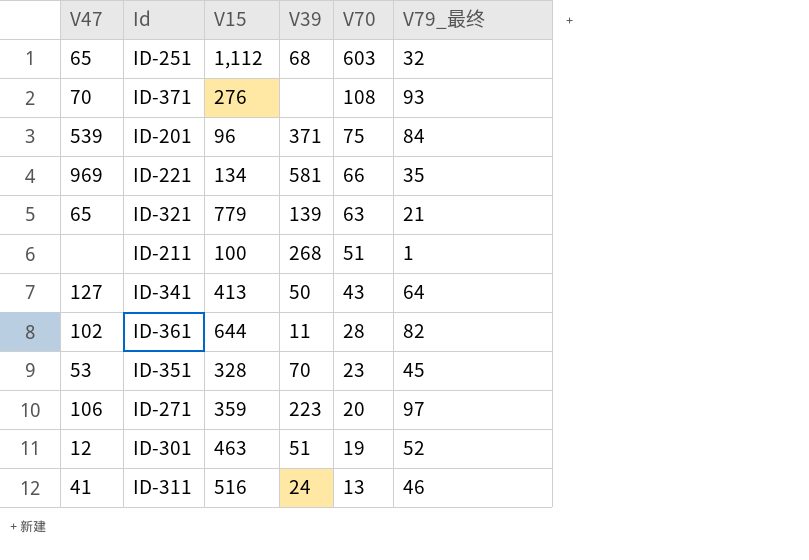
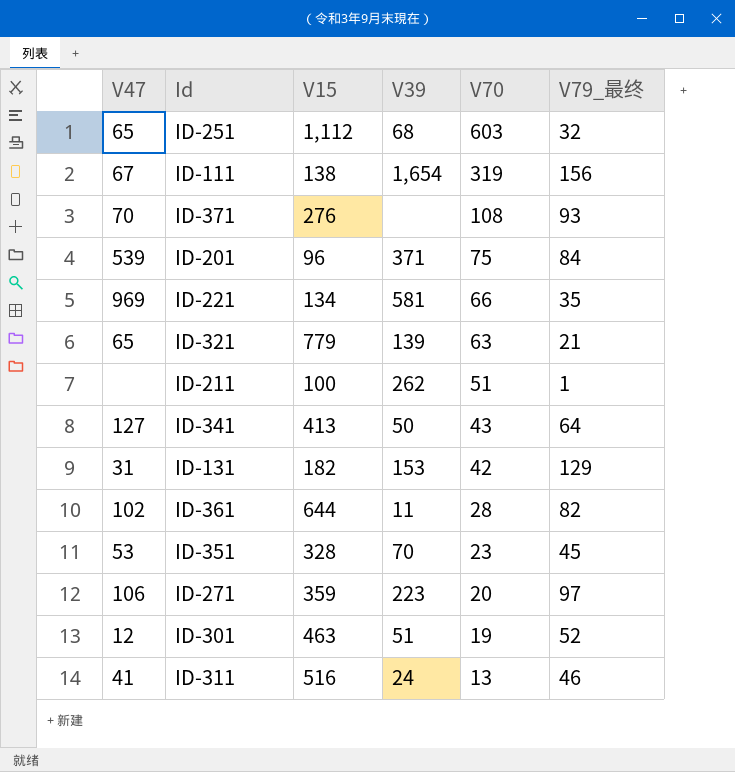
row ID-111: none -> 67 | 138 | 1,654 | 319 | 156
ID-211 | V39: 268 -> 262
row ID-131: none -> 31 | 182 | 153 | 42 | 129

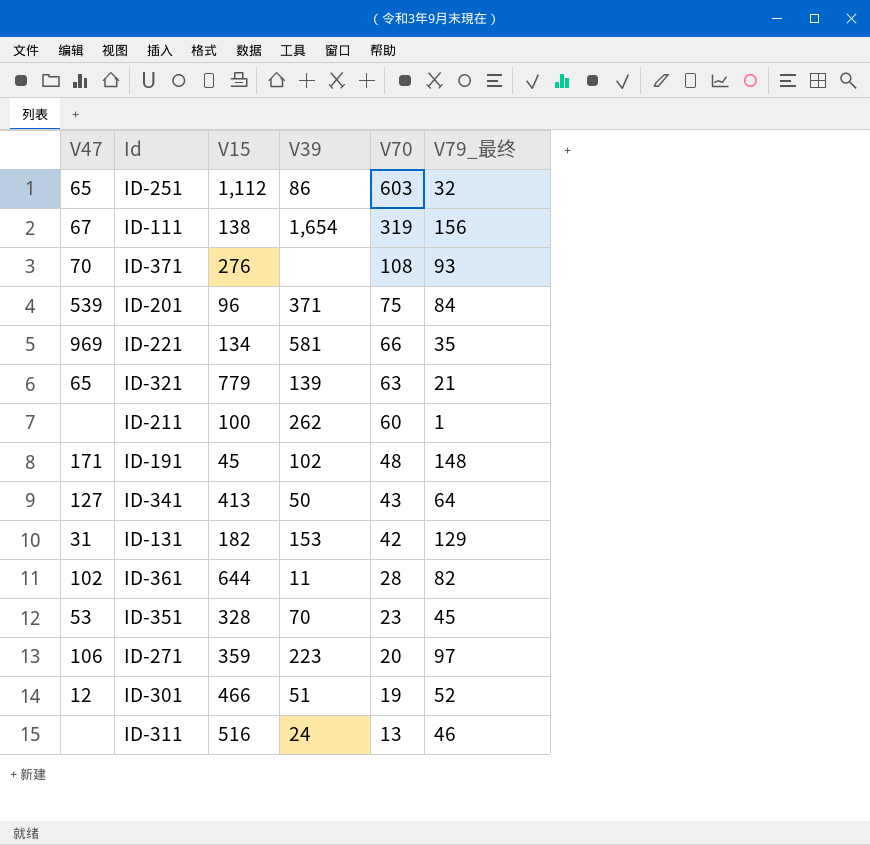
ID-251 | V39: 68 -> 86
ID-211 | V70: 51 -> 60
row ID-191: none -> 171 | 45 | 102 | 48 | 148
ID-301 | V15: 463 -> 466
ID-311 | V47: 41 -> none

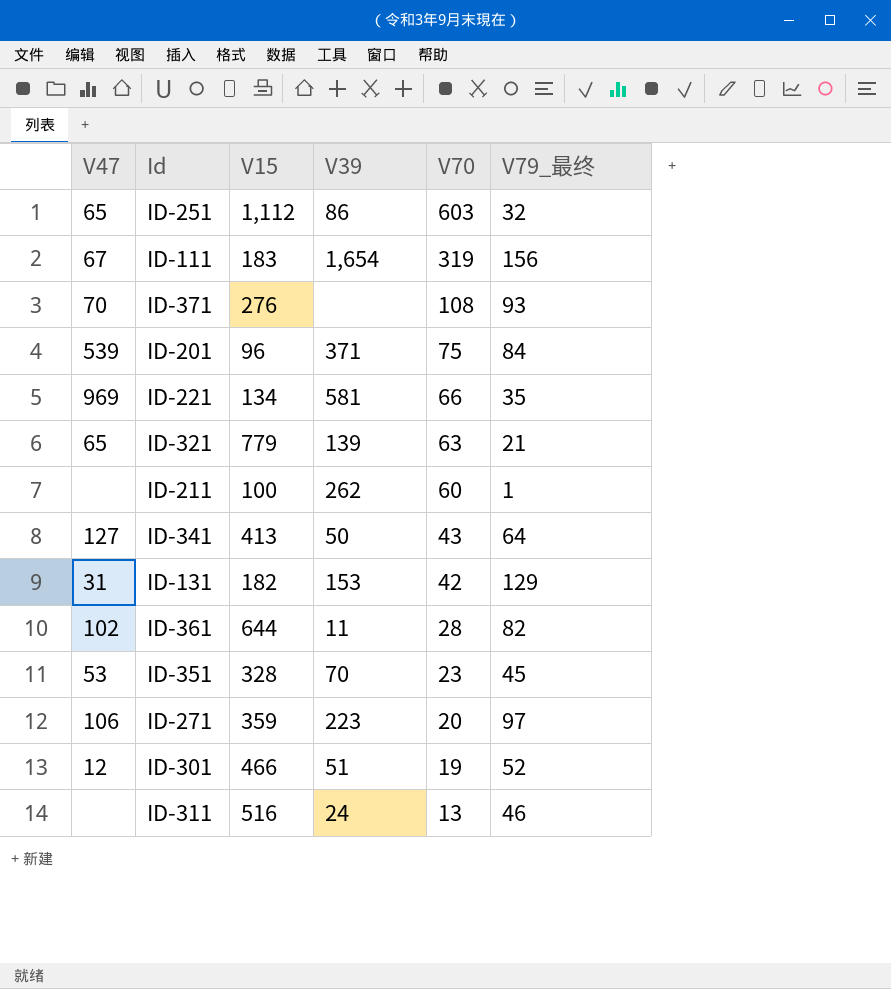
row ID-191: 171 | 45 | 102 | 48 | 148 -> none
ID-111 | V15: 138 -> 183

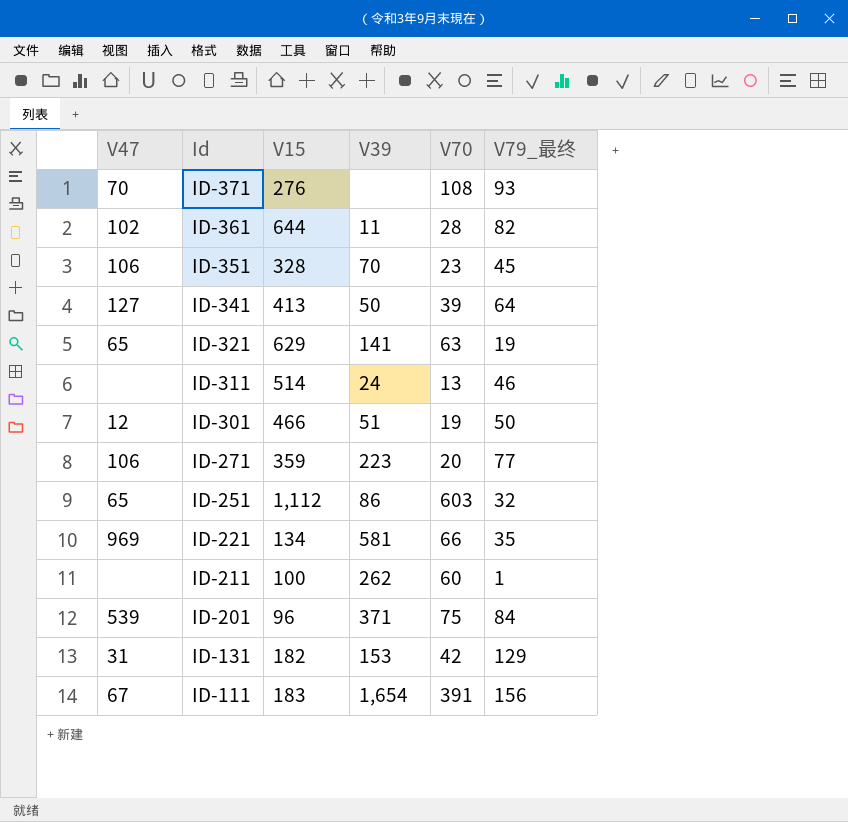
row order: V70 descending -> Id descending
ID-351 | V47: 53 -> 106
ID-341 | V70: 43 -> 39
ID-321 | V15: 779 -> 629
ID-321 | V39: 139 -> 141
ID-321 | V79_最终: 21 -> 19
ID-311 | V15: 516 -> 514
ID-301 | V79_最终: 52 -> 50
ID-271 | V79_最终: 97 -> 77
ID-111 | V70: 319 -> 391

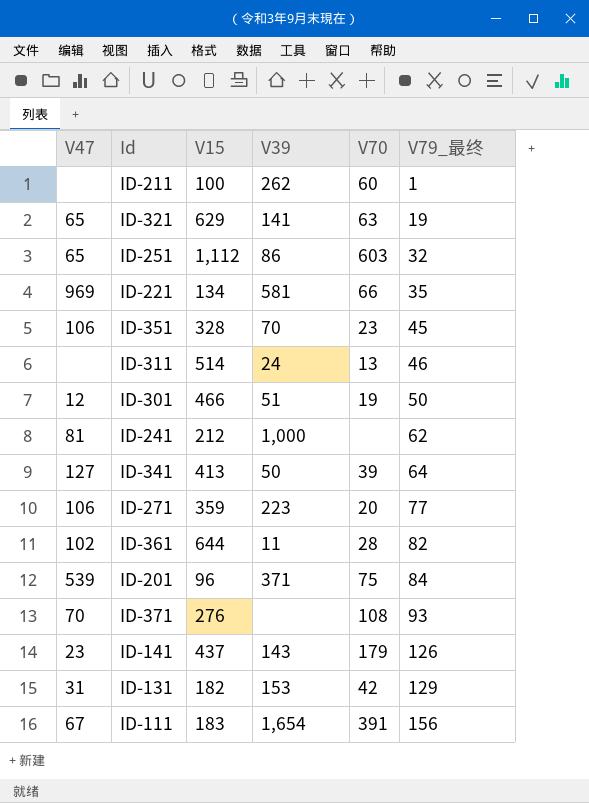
row order: Id descending -> V79_最终 ascending
row ID-241: none -> 81 | 212 | 1,000 | none | 62
row ID-141: none -> 23 | 437 | 143 | 179 | 126

